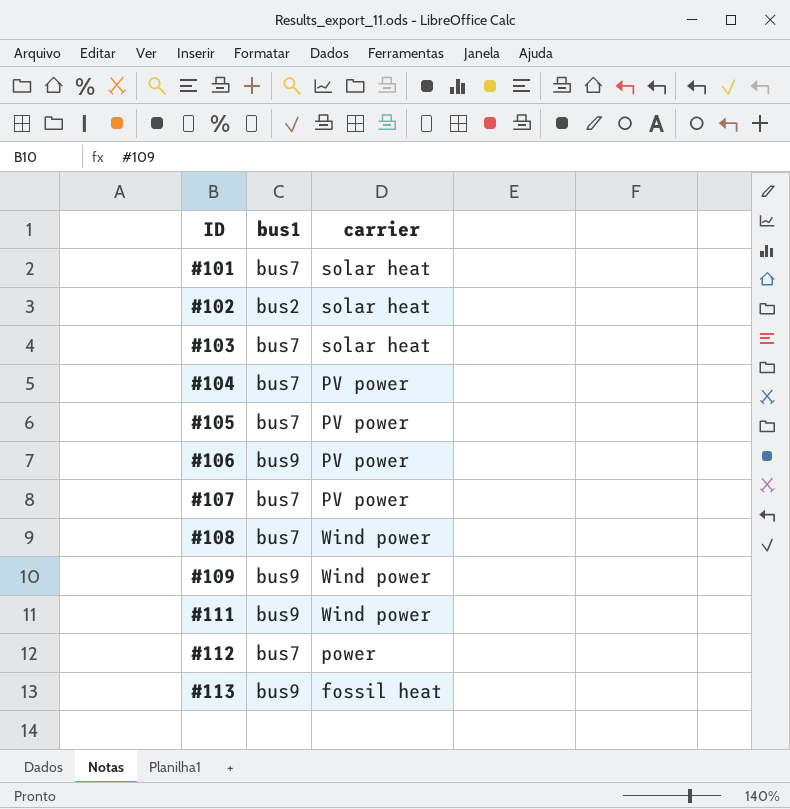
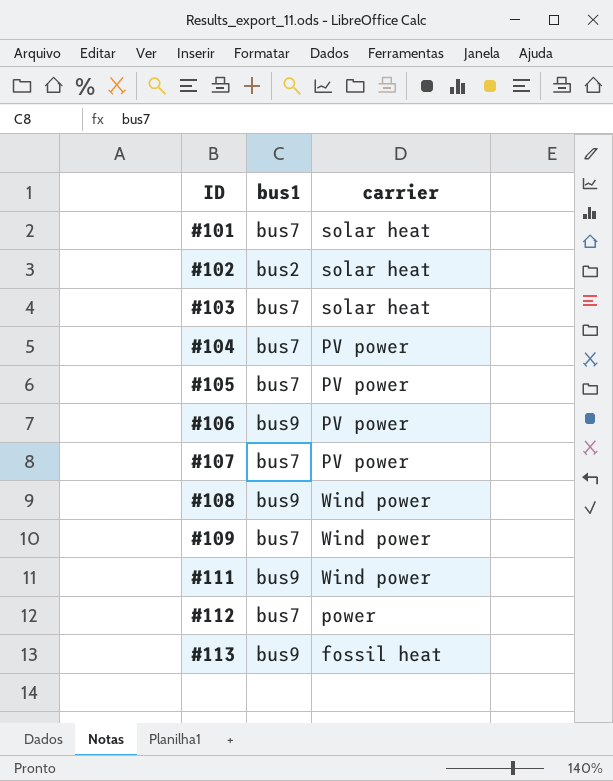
#108 | bus1: bus7 -> bus9
#109 | bus1: bus9 -> bus7

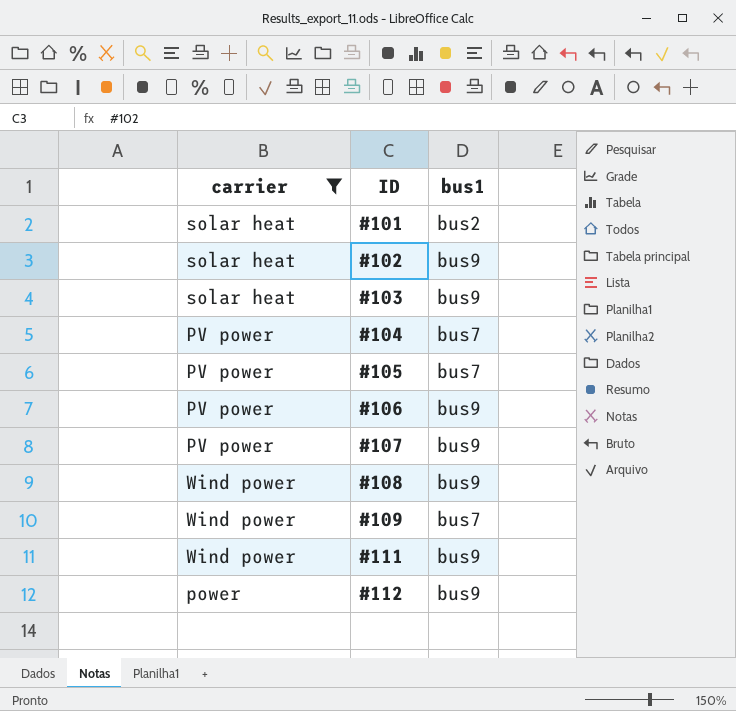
filter: none -> carrier != fossil heat
column carrier | position: 3 -> 1
#101 | bus1: bus7 -> bus2
#102 | bus1: bus2 -> bus9
#103 | bus1: bus7 -> bus9
#107 | bus1: bus7 -> bus9
#112 | bus1: bus7 -> bus9

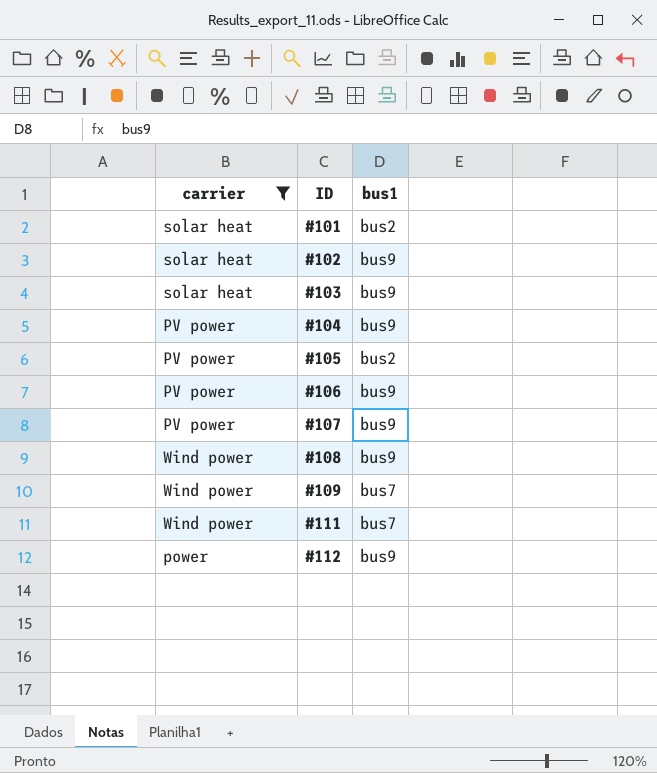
#104 | bus1: bus7 -> bus9
#105 | bus1: bus7 -> bus2
#111 | bus1: bus9 -> bus7

